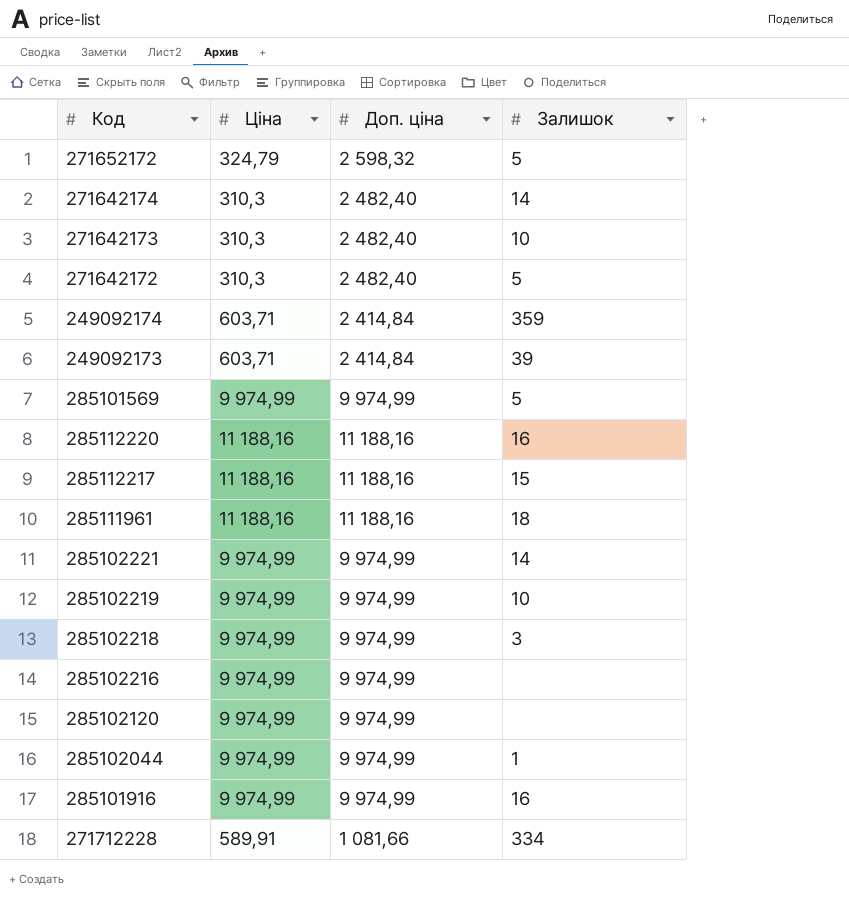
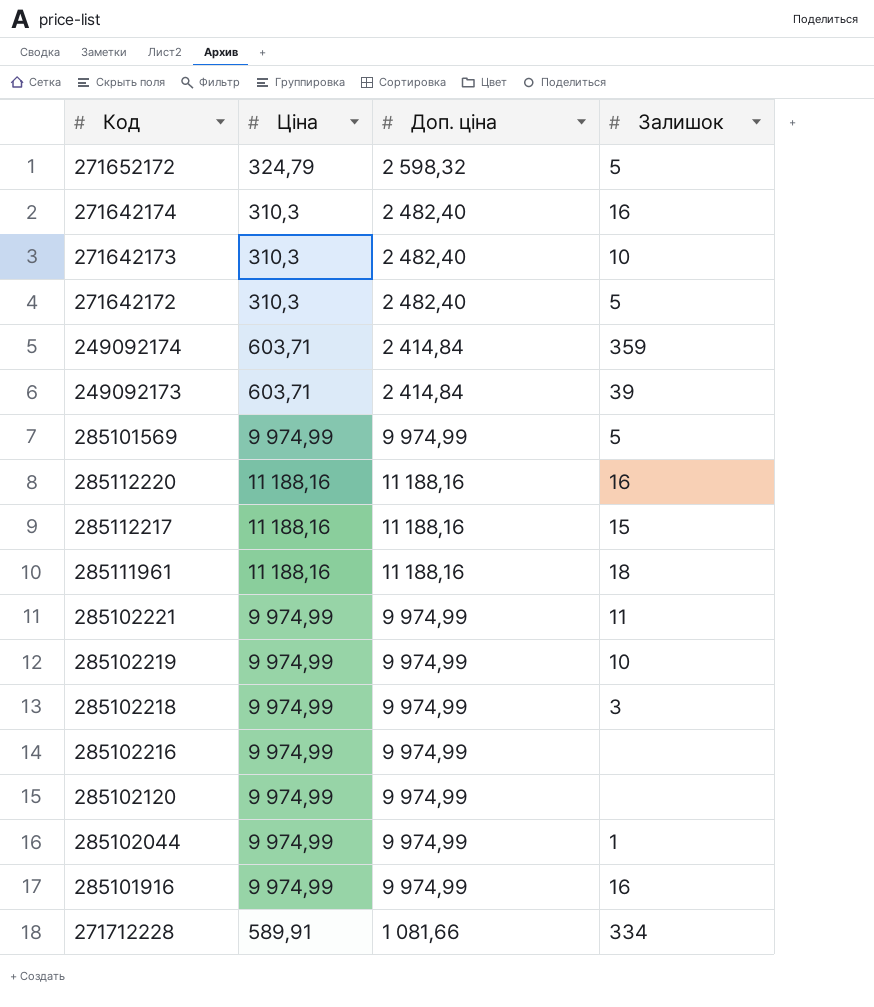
271642174 | Залишок: 14 -> 16
285102221 | Залишок: 14 -> 11

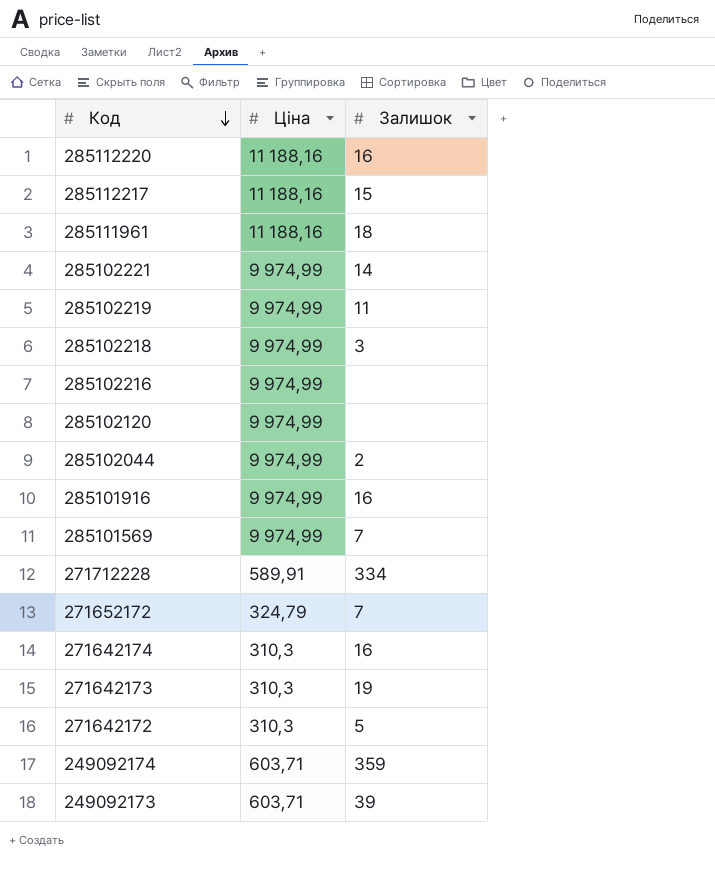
row order: none -> Код descending
column Доп. ціна | position: 3 -> none
285102221 | Залишок: 11 -> 14
285102219 | Залишок: 10 -> 11
285102044 | Залишок: 1 -> 2
285101569 | Залишок: 5 -> 7
271652172 | Залишок: 5 -> 7
271642173 | Залишок: 10 -> 19

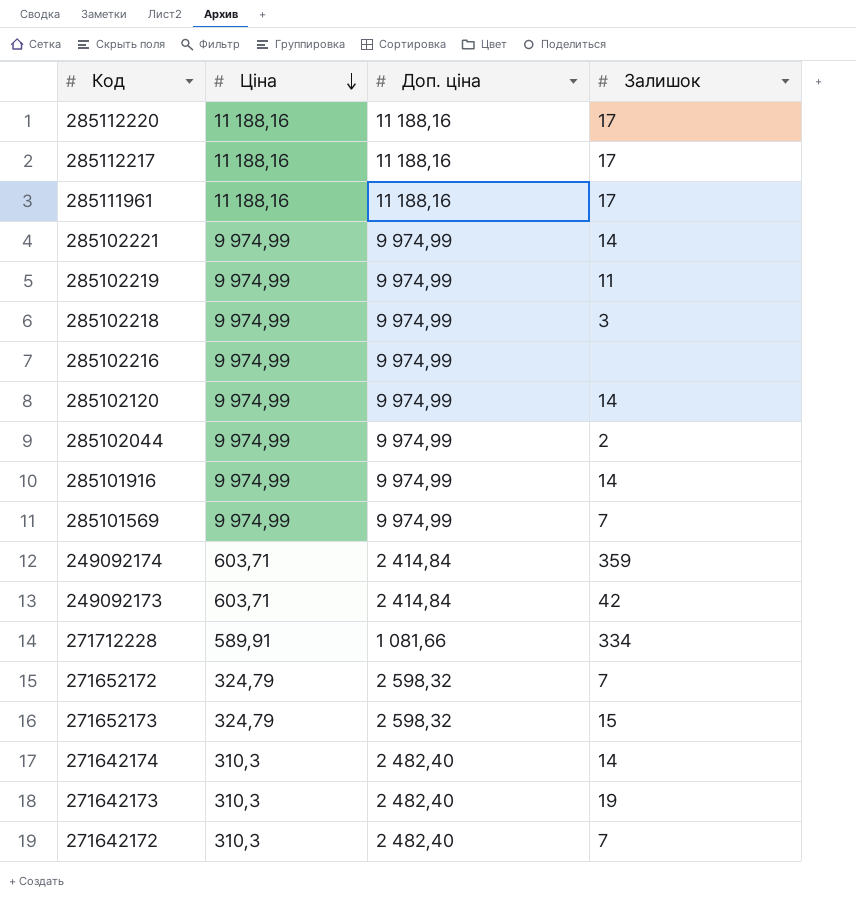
row order: Код descending -> Ціна descending
column Доп. ціна | position: none -> 3
285112220 | Залишок: 16 -> 17
285112217 | Залишок: 15 -> 17
285111961 | Залишок: 18 -> 17
285102120 | Залишок: none -> 14
285101916 | Залишок: 16 -> 14
249092173 | Залишок: 39 -> 42
row 271652173: none -> 324,79 | 2 598,32 | 15
271642174 | Залишок: 16 -> 14
271642172 | Залишок: 5 -> 7

